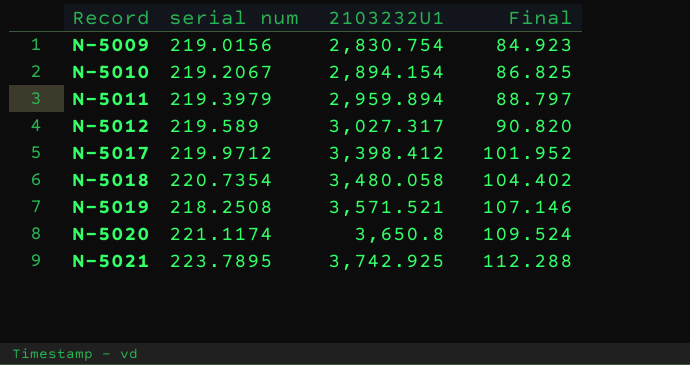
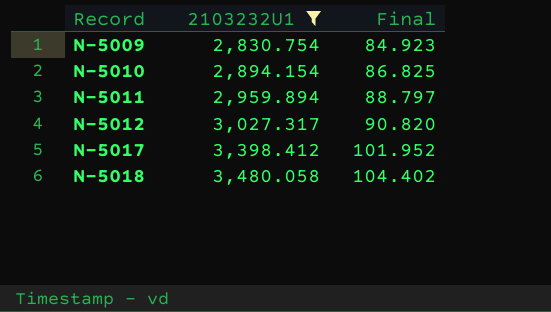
filter: none -> 2103232U1 <= 3,480.058
column serial num | position: 2 -> none

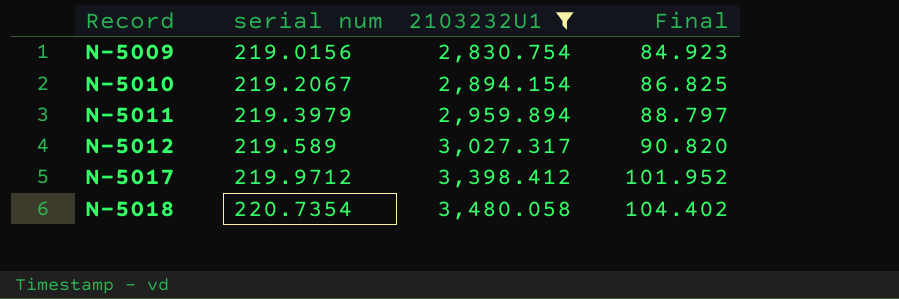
column serial num | position: none -> 2

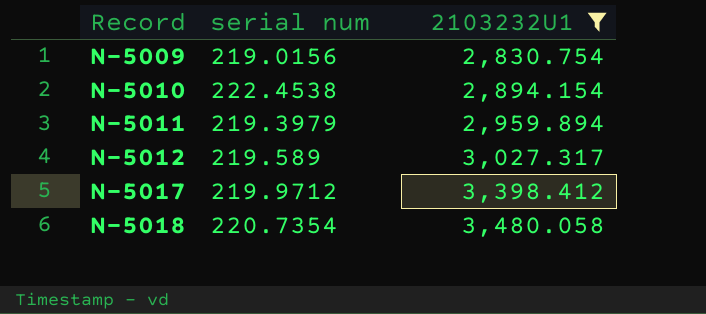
column Final | formula: [2103232U1] * 0.03 -> none
N-5010 | serial num: 219.2067 -> 222.4538

